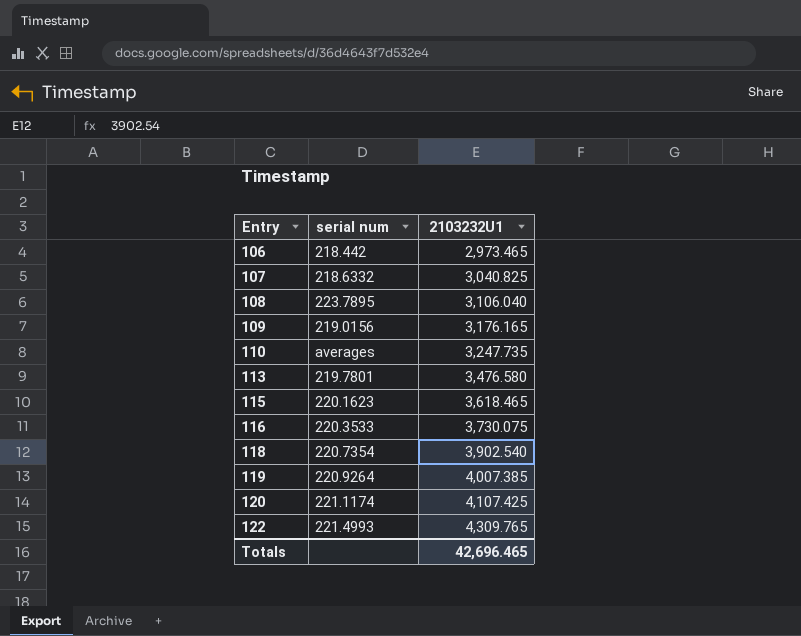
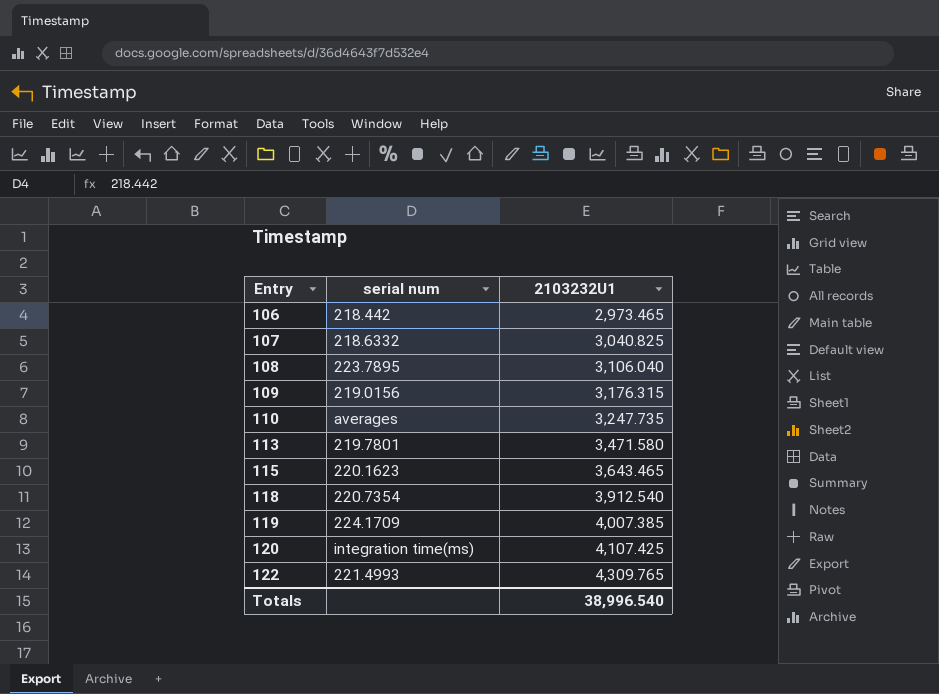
row 116: 220.3533 | 3,730.075 -> none
109 | 2103232U1: 3,176.165 -> 3,176.315
113 | 2103232U1: 3,476.580 -> 3,471.580
115 | 2103232U1: 3,618.465 -> 3,643.465
118 | 2103232U1: 3,902.540 -> 3,912.540
119 | serial num: 220.9264 -> 224.1709
120 | serial num: 221.1174 -> integration time(ms)
Totals | 2103232U1: 42,696.465 -> 38,996.540

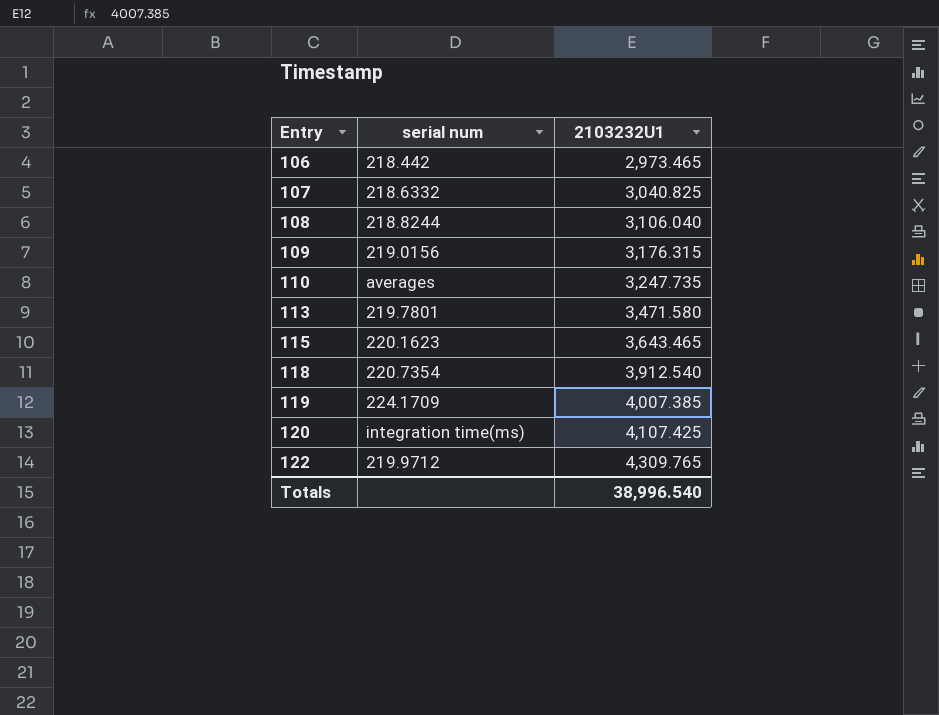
108 | serial num: 223.7895 -> 218.8244
122 | serial num: 221.4993 -> 219.9712

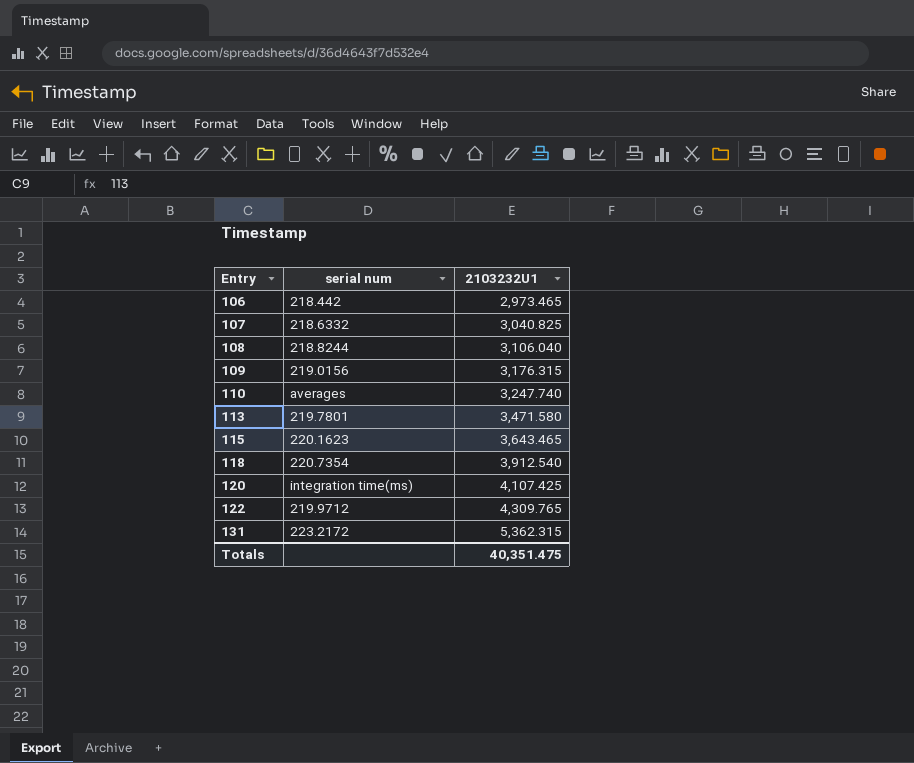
row 119: 224.1709 | 4,007.385 -> none
110 | 2103232U1: 3,247.735 -> 3,247.740
row 131: none -> 223.2172 | 5,362.315
Totals | 2103232U1: 38,996.540 -> 40,351.475

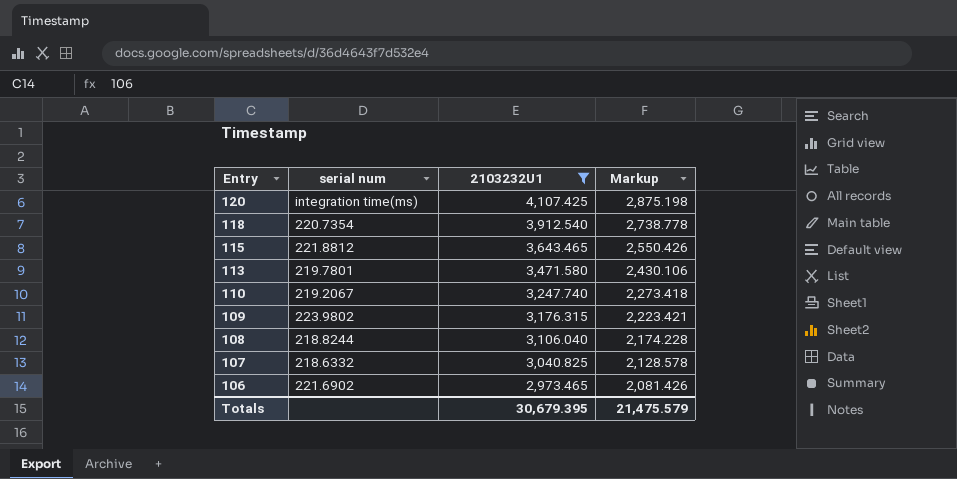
filter: none -> 2103232U1 <= 4,107.425
row order: Entry ascending -> Entry descending
column Markup | formula: none -> [2103232U1] * 0.7
115 | serial num: 220.1623 -> 221.8812
110 | serial num: averages -> 219.2067
109 | serial num: 219.0156 -> 223.9802
106 | serial num: 218.442 -> 221.6902
Totals | 2103232U1: 40,351.475 -> 30,679.395

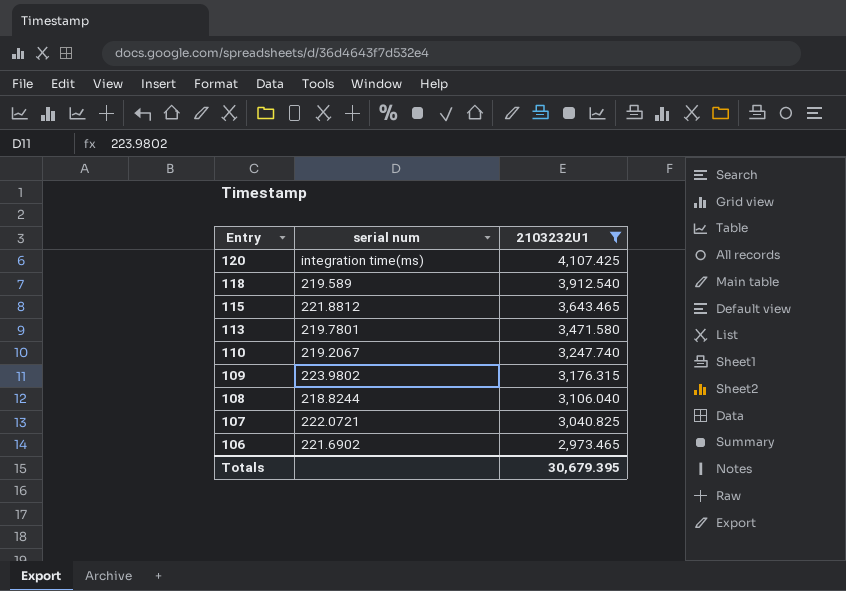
column Markup | formula: [2103232U1] * 0.7 -> none
118 | serial num: 220.7354 -> 219.589
107 | serial num: 218.6332 -> 222.0721

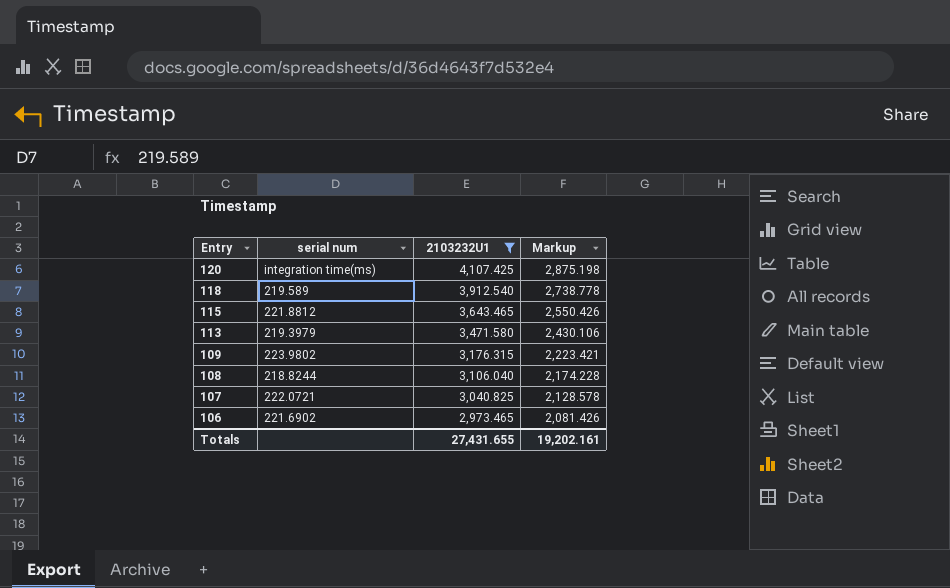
column Markup | formula: none -> [2103232U1] * 0.7
row 110: 219.2067 | 3,247.740 -> none
113 | serial num: 219.7801 -> 219.3979
Totals | 2103232U1: 30,679.395 -> 27,431.655

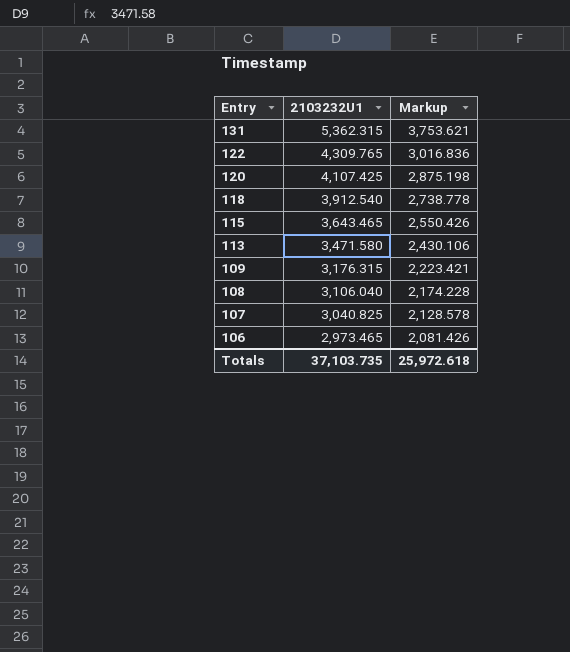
filter: 2103232U1 <= 4,107.425 -> none
column serial num | position: 2 -> none
Totals | 2103232U1: 27,431.655 -> 37,103.735
Totals | Markup: 19,202.161 -> 25,972.618

